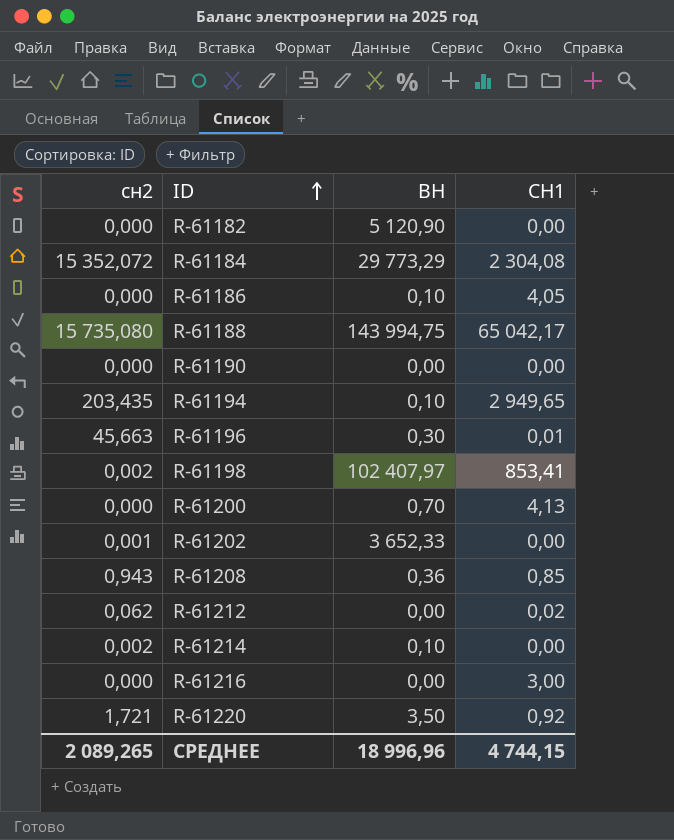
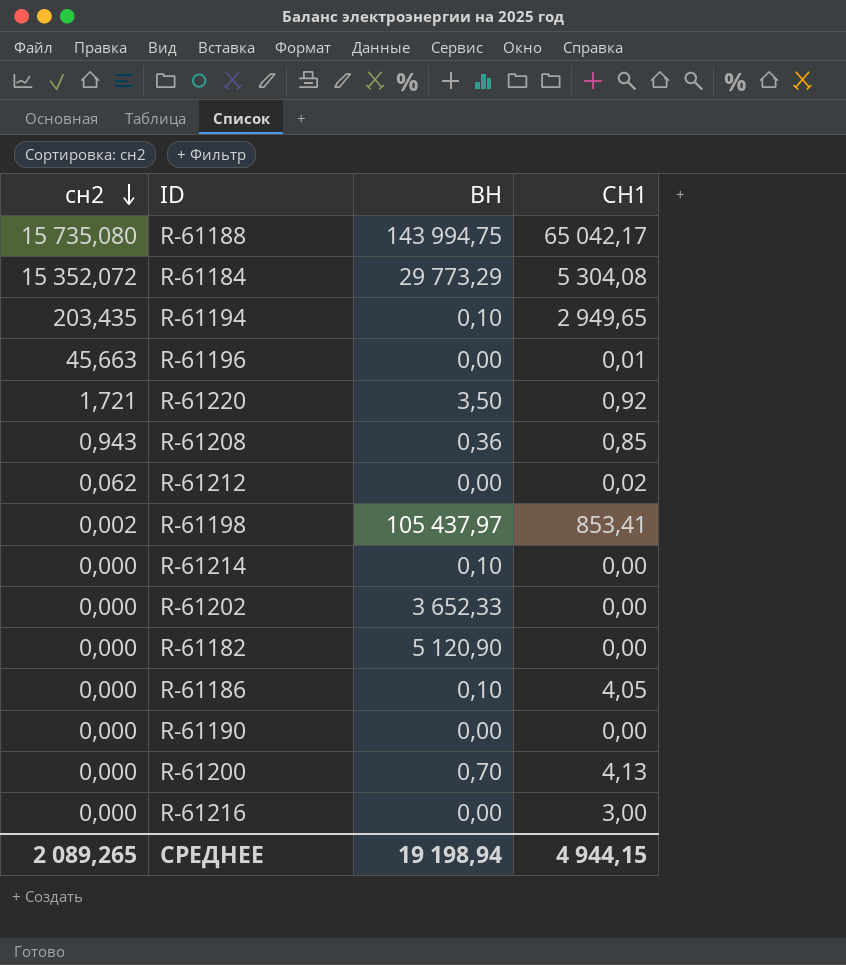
row order: ID ascending -> сн2 descending
R-61184 | СН1: 2 304,08 -> 5 304,08
R-61196 | ВН: 0,30 -> 0,00
R-61198 | ВН: 102 407,97 -> 105 437,97
R-61214 | сн2: 0,002 -> 0,000
R-61202 | сн2: 0,001 -> 0,000
СРЕДНЕЕ | ВН: 18 996,96 -> 19 198,94
СРЕДНЕЕ | СН1: 4 744,15 -> 4 944,15

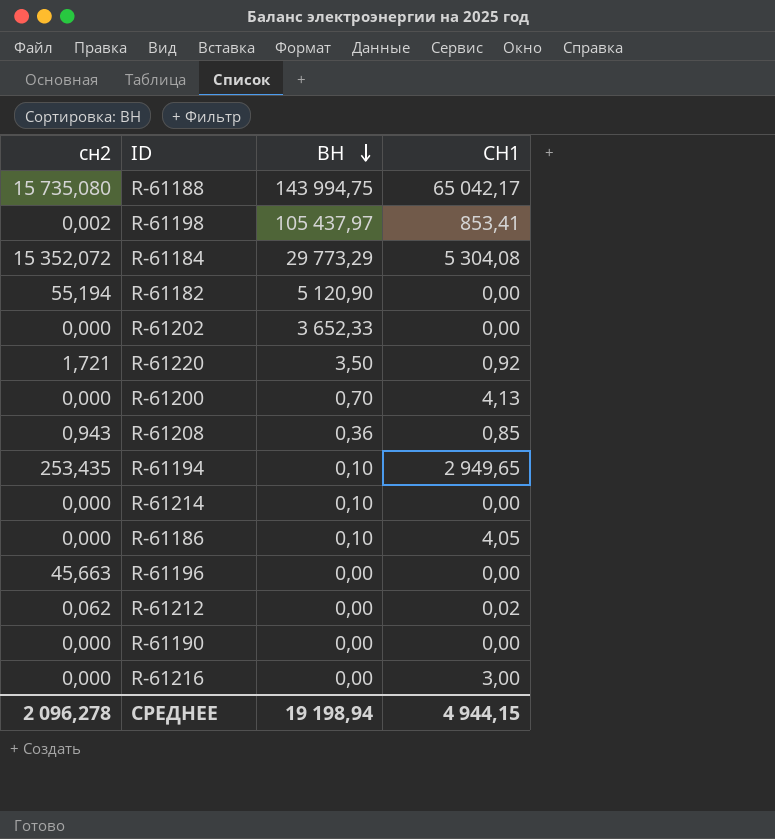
row order: сн2 descending -> ВН descending
R-61182 | сн2: 0,000 -> 55,194
R-61194 | сн2: 203,435 -> 253,435
R-61196 | СН1: 0,01 -> 0,00
СРЕДНЕЕ | сн2: 2 089,265 -> 2 096,278

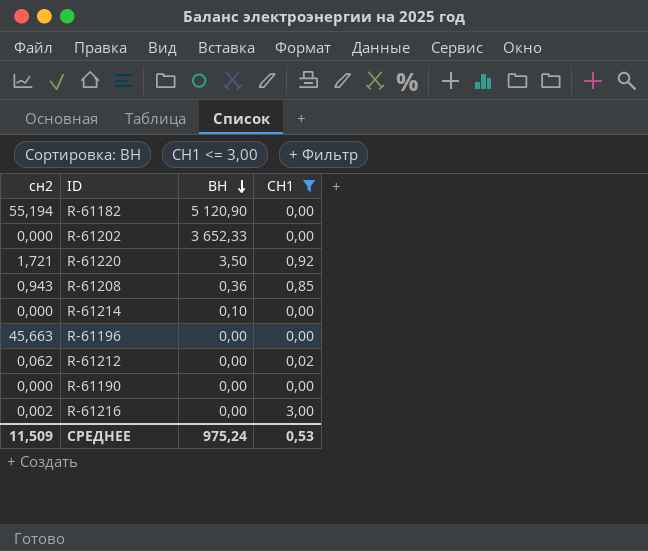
filter: none -> СН1 <= 3,00
R-61216 | сн2: 0,000 -> 0,002
СРЕДНЕЕ | сн2: 2 096,278 -> 11,509
СРЕДНЕЕ | ВН: 19 198,94 -> 975,24
СРЕДНЕЕ | СН1: 4 944,15 -> 0,53

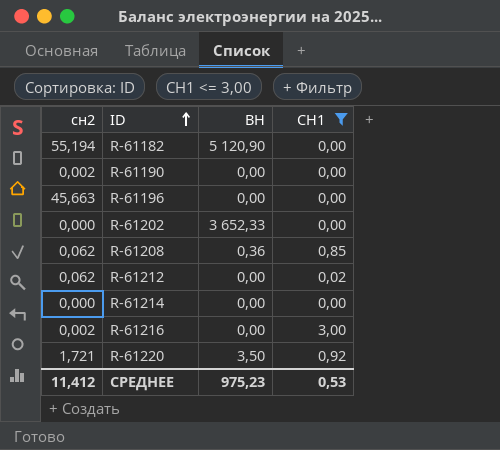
row order: ВН descending -> ID ascending
R-61190 | сн2: 0,000 -> 0,002
R-61208 | сн2: 0,943 -> 0,062
R-61214 | ВН: 0,10 -> 0,00
СРЕДНЕЕ | сн2: 11,509 -> 11,412
СРЕДНЕЕ | ВН: 975,24 -> 975,23

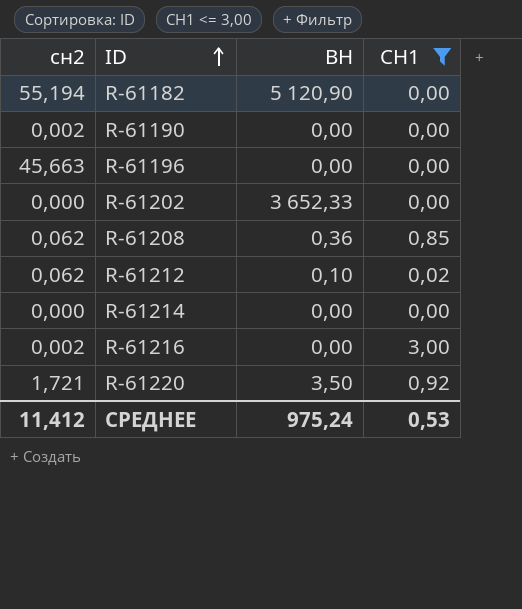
R-61212 | ВН: 0,00 -> 0,10
СРЕДНЕЕ | ВН: 975,23 -> 975,24

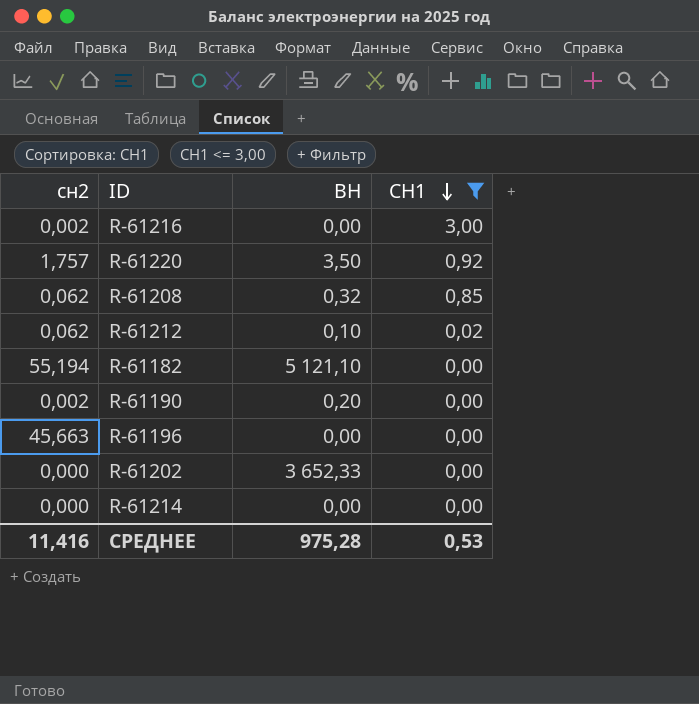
row order: ID ascending -> СН1 descending
R-61220 | сн2: 1,721 -> 1,757
R-61208 | ВН: 0,36 -> 0,32
R-61182 | ВН: 5 120,90 -> 5 121,10
R-61190 | ВН: 0,00 -> 0,20
СРЕДНЕЕ | сн2: 11,412 -> 11,416
СРЕДНЕЕ | ВН: 975,24 -> 975,28

